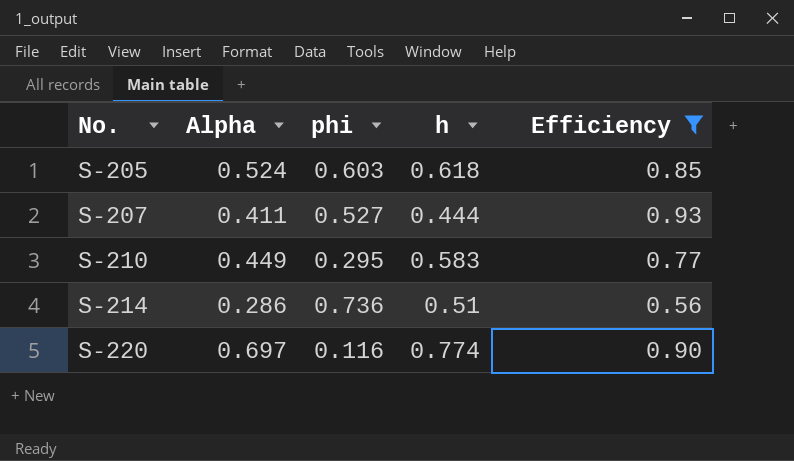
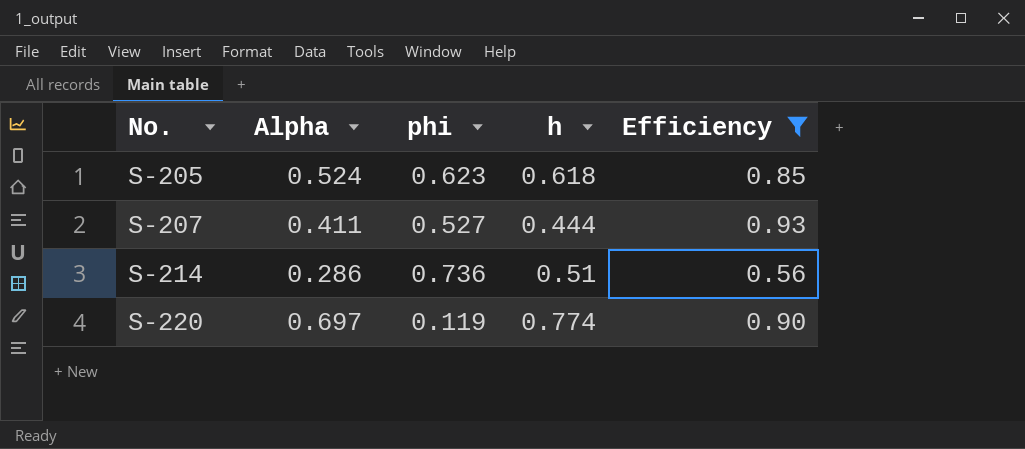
row S-210: 0.449 | 0.295 | 0.583 | 0.77 -> none
S-205 | phi: 0.603 -> 0.623
S-220 | phi: 0.116 -> 0.119

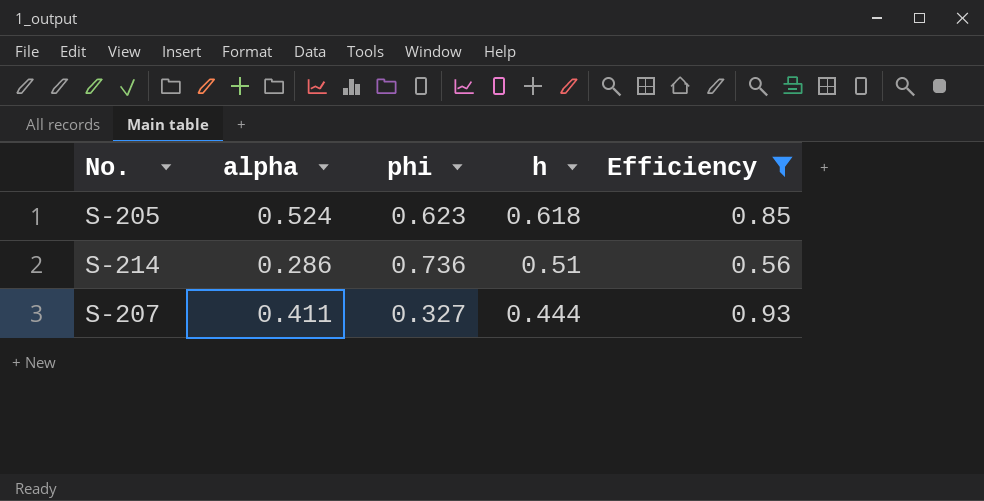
row order: No. ascending -> h descending
column name: Alpha -> alpha
row S-220: 0.697 | 0.119 | 0.774 | 0.90 -> none
S-207 | phi: 0.527 -> 0.327

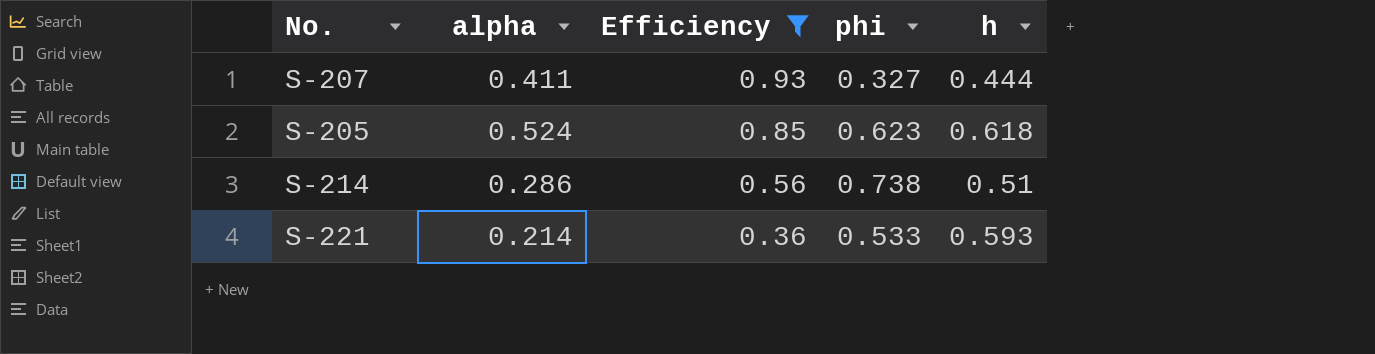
row order: h descending -> Efficiency descending
column Efficiency | position: 5 -> 3
S-214 | phi: 0.736 -> 0.738
row S-221: none -> 0.214 | 0.36 | 0.533 | 0.593

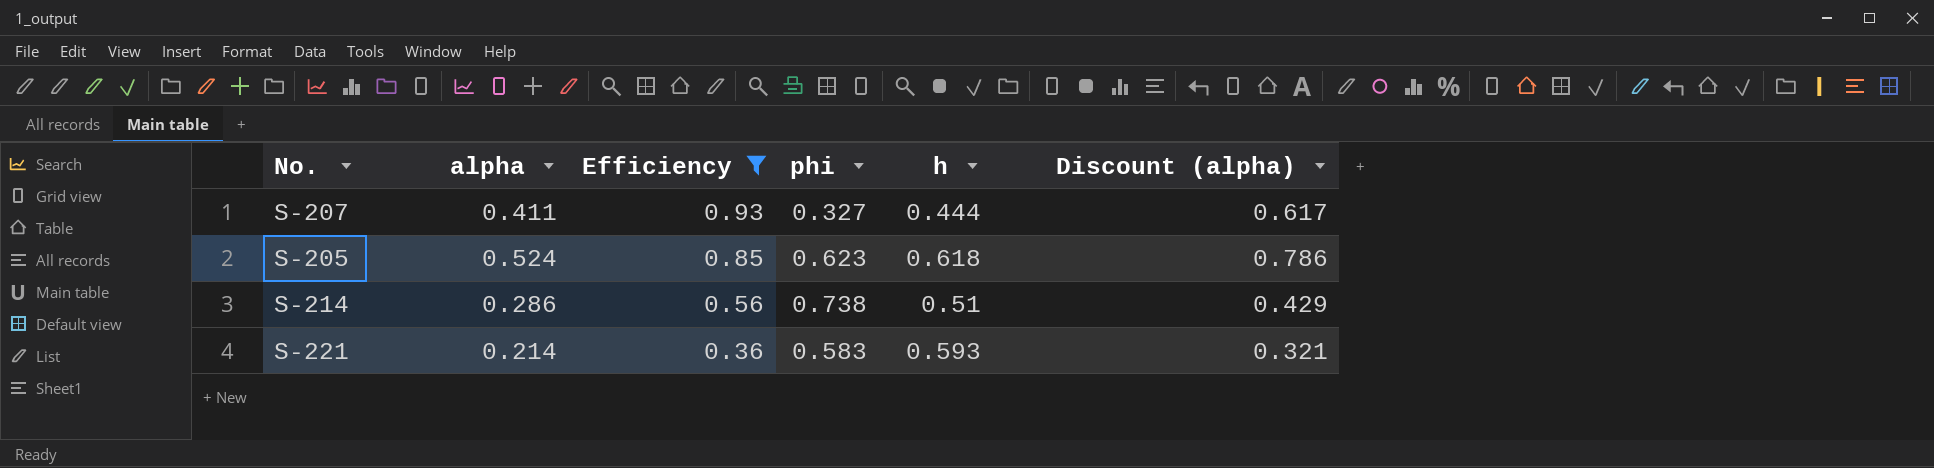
column Discount (alpha) | formula: none -> [alpha] * 1.5
S-221 | phi: 0.533 -> 0.583

